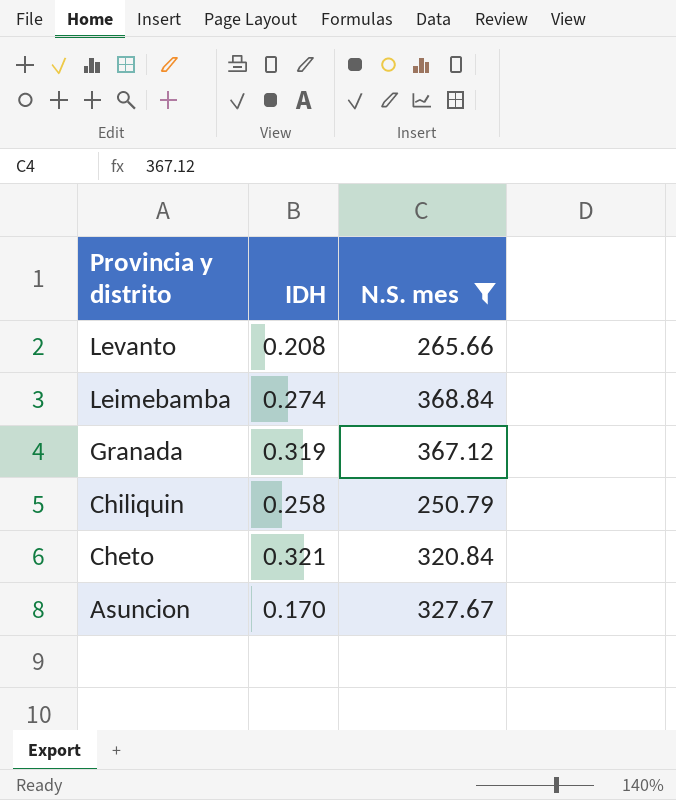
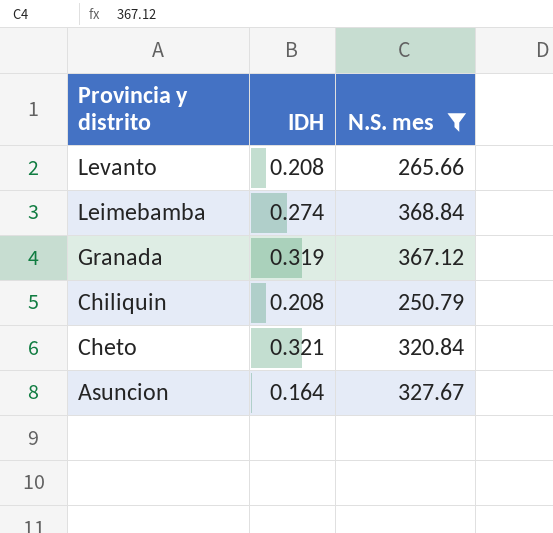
Chiliquin | IDH: 0.258 -> 0.208
Asuncion | IDH: 0.170 -> 0.164

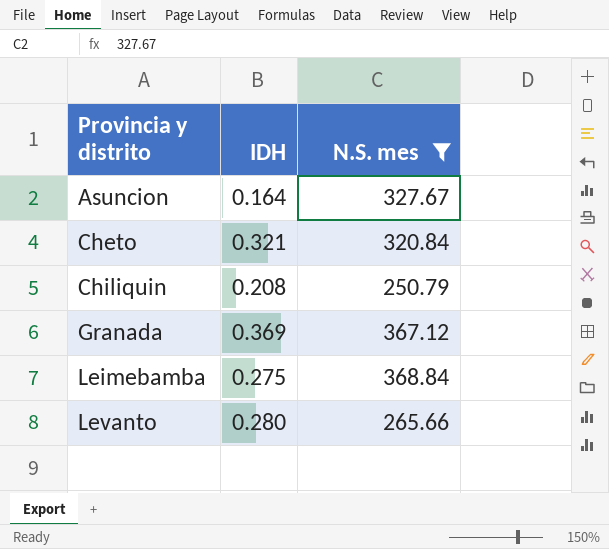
row order: Provincia y distrito descending -> Provincia y distrito ascending
Granada | IDH: 0.319 -> 0.369
Leimebamba | IDH: 0.274 -> 0.275
Levanto | IDH: 0.208 -> 0.280

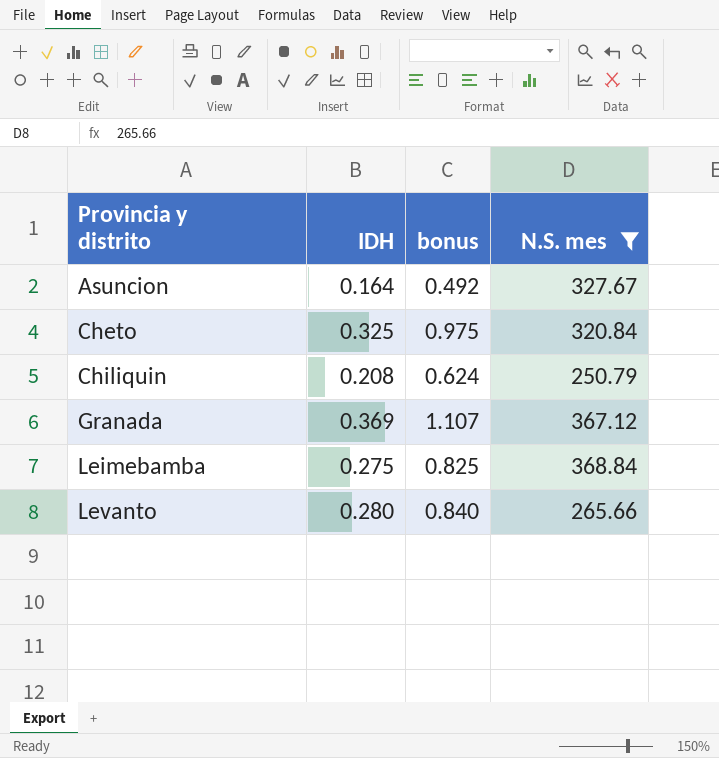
column bonus | formula: none -> [IDH] * 3
Cheto | IDH: 0.321 -> 0.325

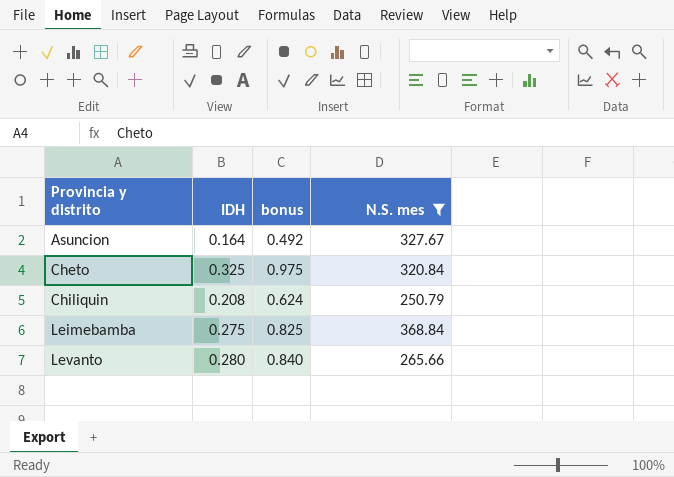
row Granada: 0.369 | 1.107 | 367.12 -> none

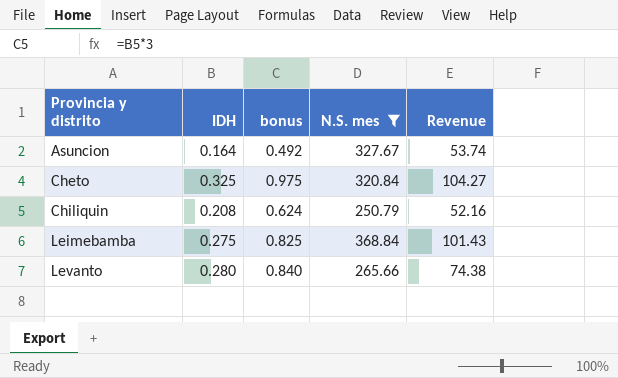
column Revenue | formula: none -> [IDH] * [N.S. mes]

